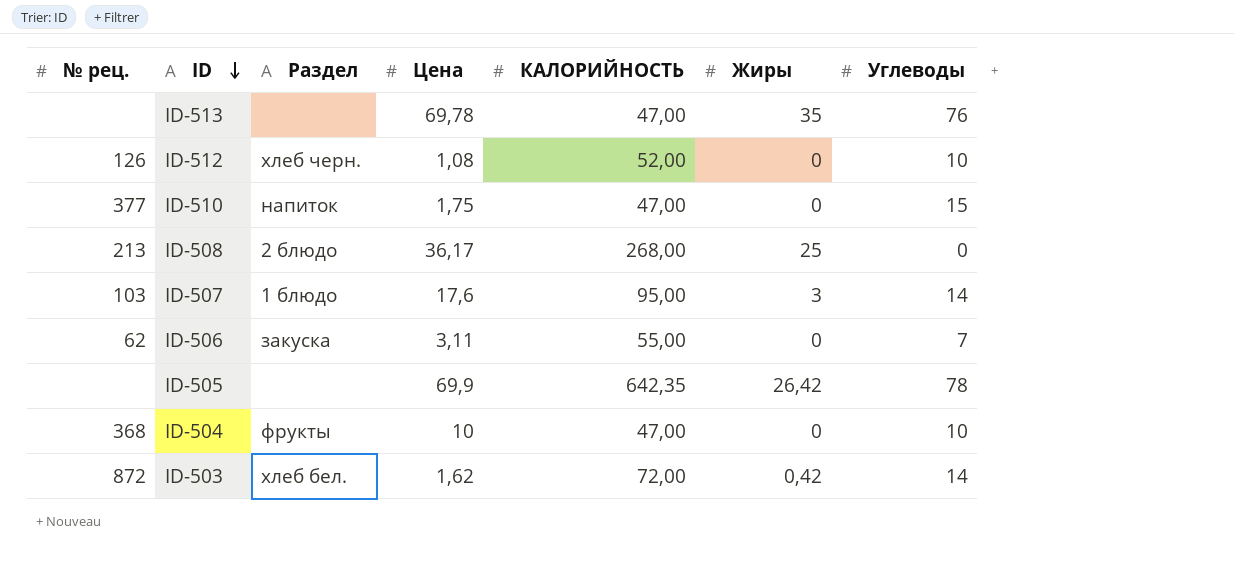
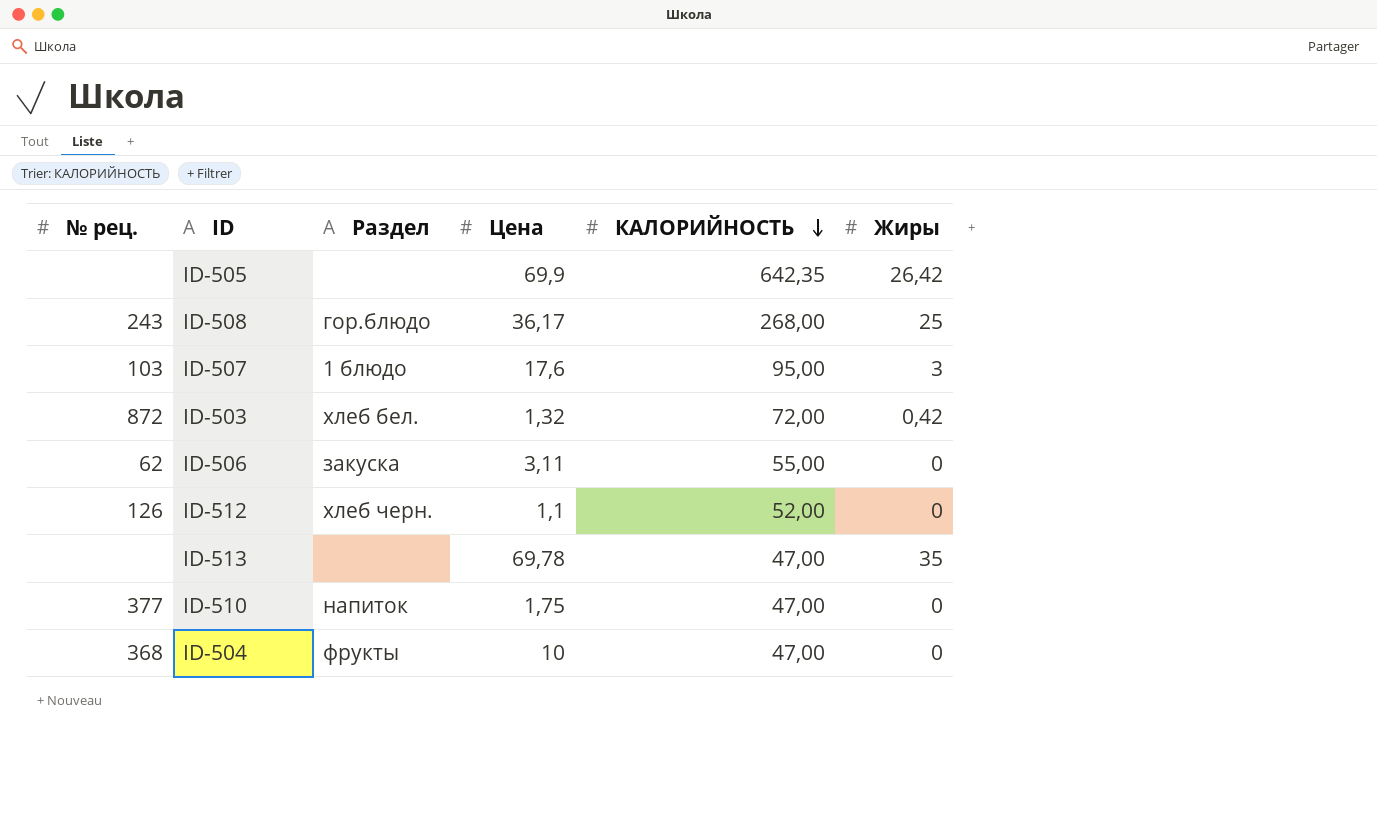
row order: ID descending -> КАЛОРИЙНОСТЬ descending
column Углеводы | position: 7 -> none
ID-508 | № рец.: 213 -> 243
ID-508 | Раздел: 2 блюдо -> гор.блюдо
ID-503 | Цена: 1,62 -> 1,32
ID-512 | Цена: 1,08 -> 1,1

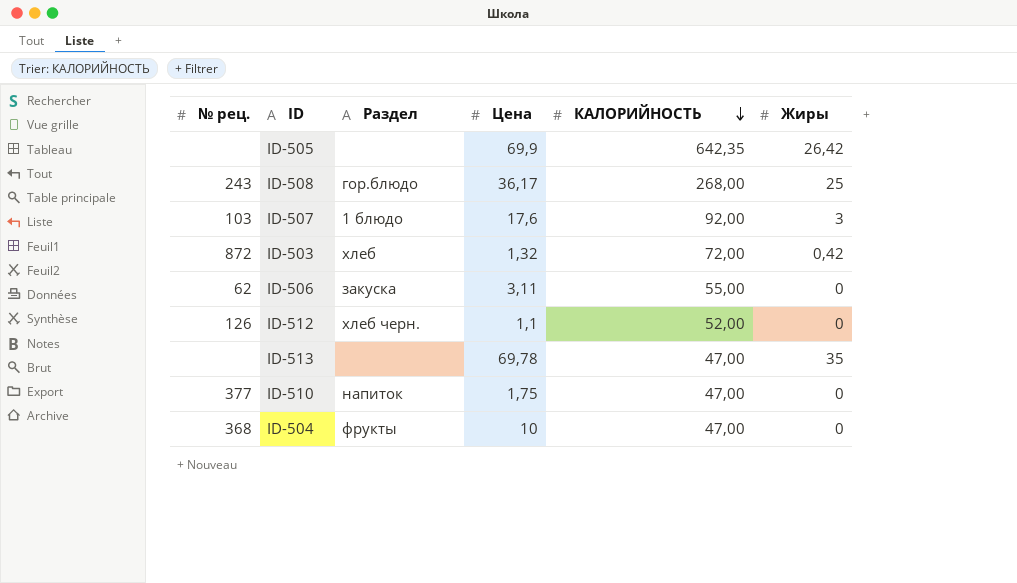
ID-507 | КАЛОРИЙНОСТЬ: 95,00 -> 92,00
ID-503 | Раздел: хлеб бел. -> хлеб

